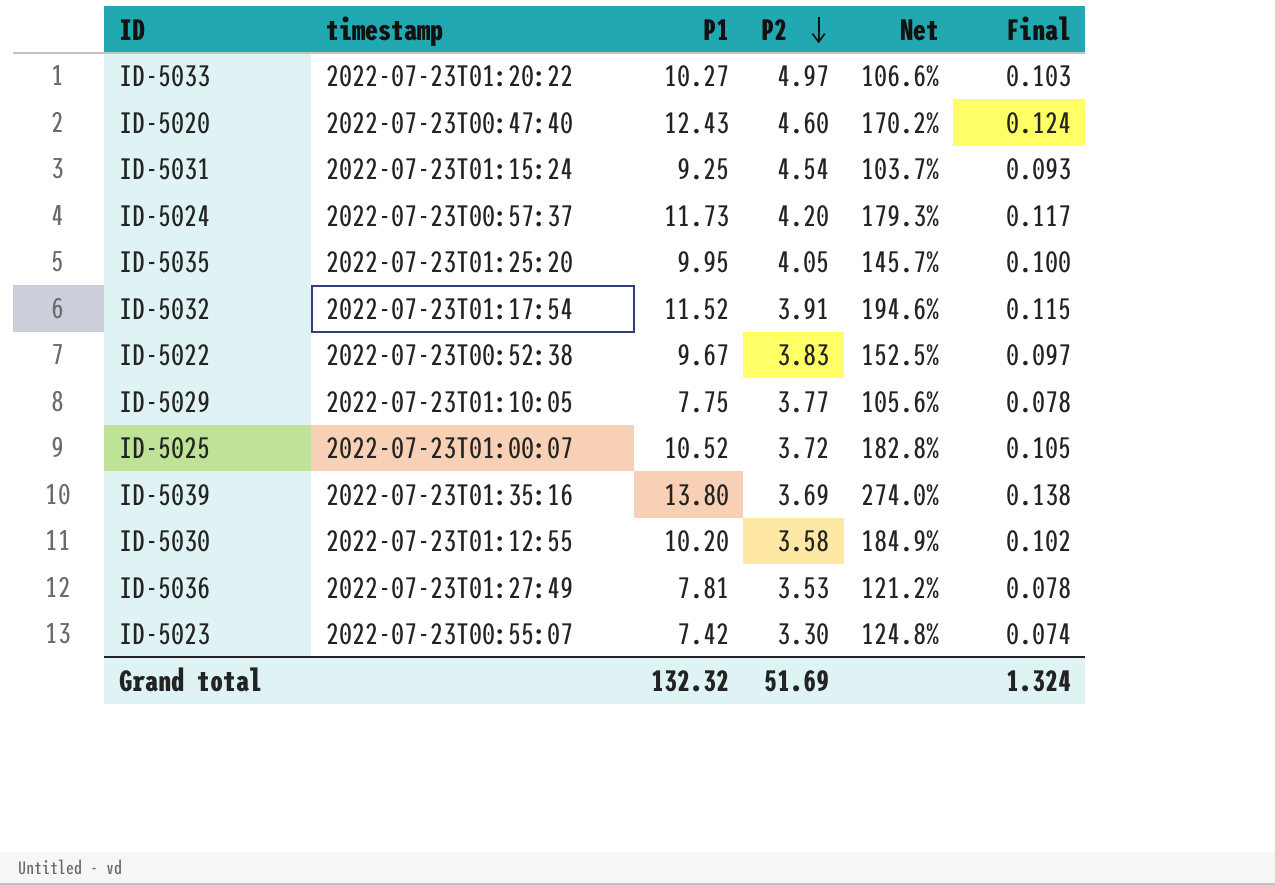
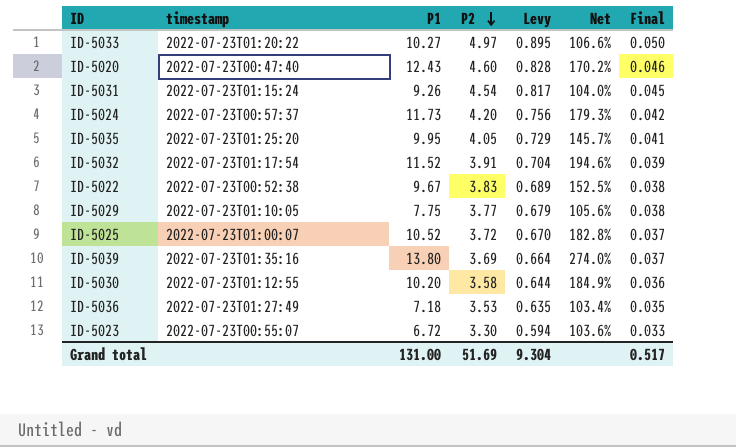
column Levy | formula: none -> [P2] * 0.18
column Final | formula: [P1] * 0.01 -> [P2] * 0.01
ID-5031 | P1: 9.25 -> 9.26
ID-5031 | Net: 103.7% -> 104.0%
ID-5036 | P1: 7.81 -> 7.18
ID-5036 | Net: 121.2% -> 103.4%
ID-5023 | P1: 7.42 -> 6.72
ID-5023 | Net: 124.8% -> 103.6%
Grand total | P1: 132.32 -> 131.00
Grand total | Final: 1.324 -> 0.517

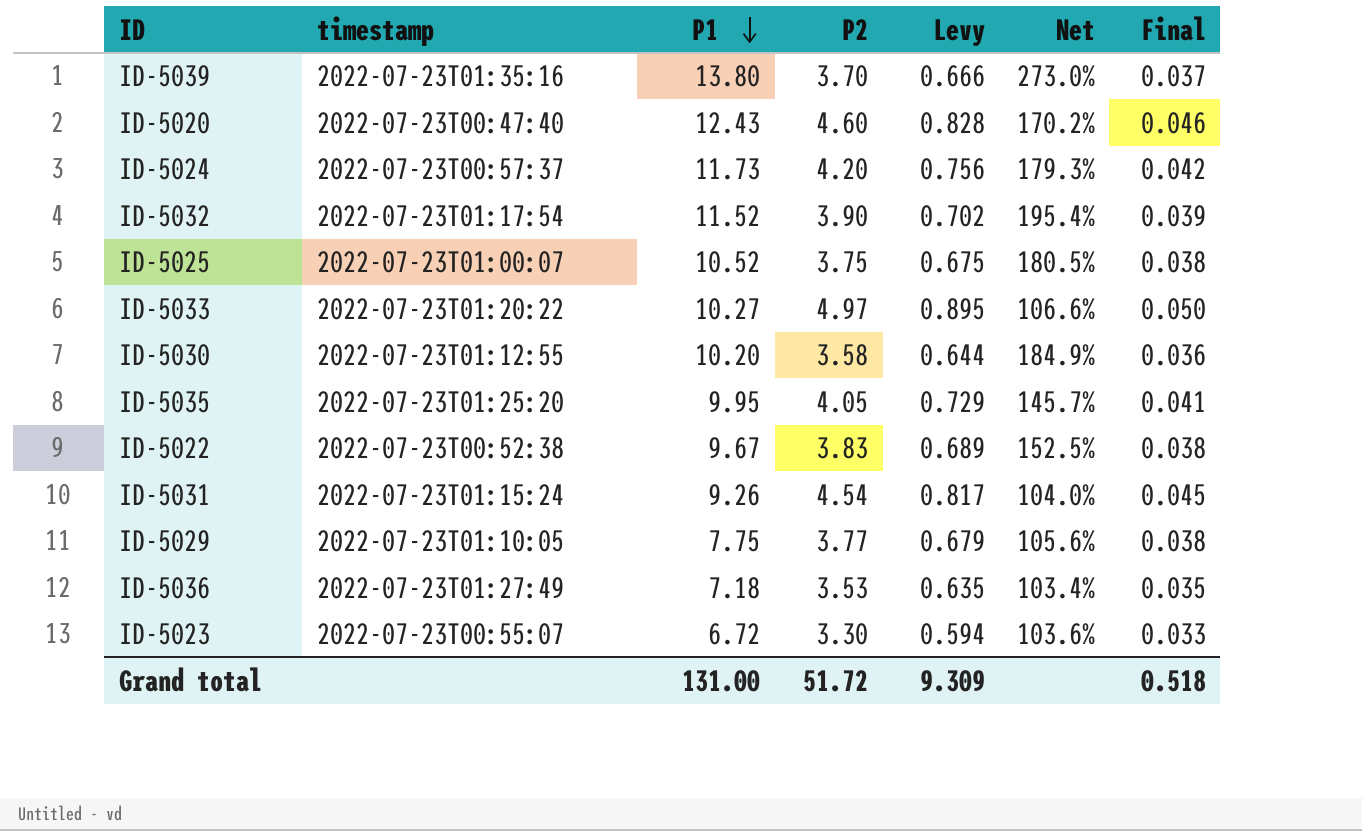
row order: P2 descending -> P1 descending
ID-5039 | P2: 3.69 -> 3.70
ID-5039 | Levy: 0.664 -> 0.666
ID-5039 | Net: 274.0% -> 273.0%
ID-5032 | P2: 3.91 -> 3.90
ID-5032 | Levy: 0.704 -> 0.702
ID-5032 | Net: 194.6% -> 195.4%
ID-5025 | P2: 3.72 -> 3.75
ID-5025 | Levy: 0.670 -> 0.675
ID-5025 | Net: 182.8% -> 180.5%
ID-5025 | Final: 0.037 -> 0.038
Grand total | P2: 51.69 -> 51.72
Grand total | Levy: 9.304 -> 9.309
Grand total | Final: 0.517 -> 0.518

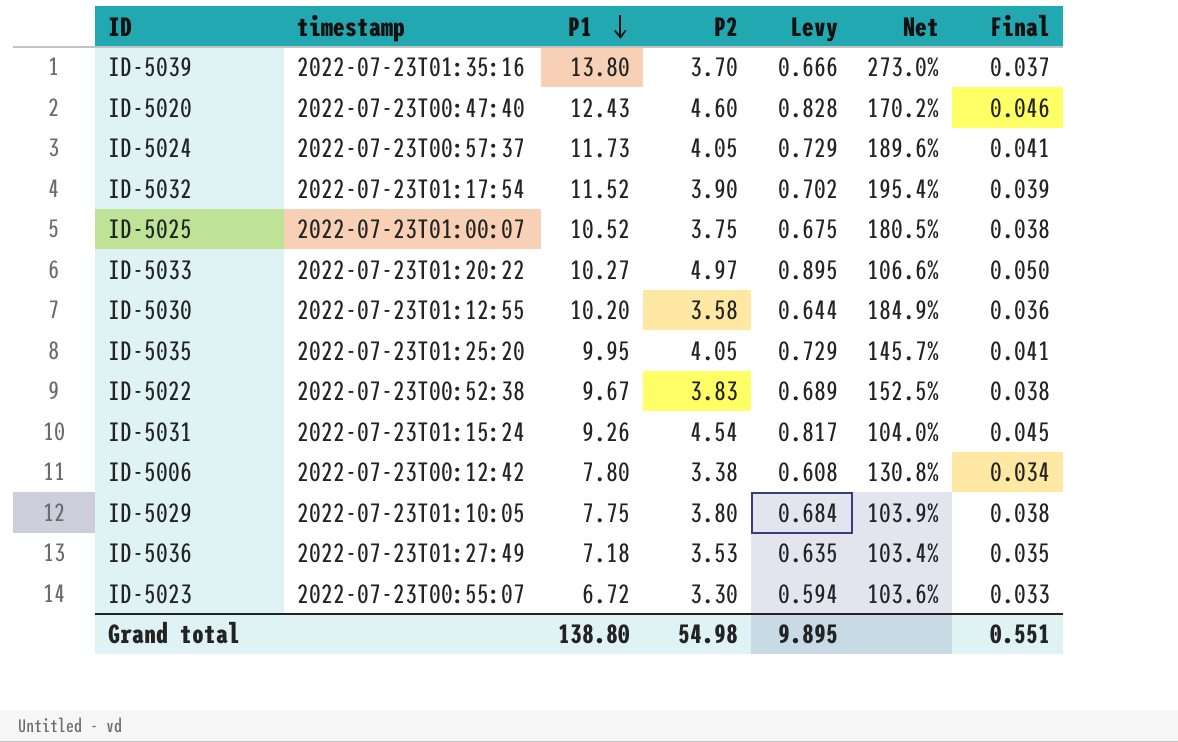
ID-5024 | P2: 4.20 -> 4.05
ID-5024 | Levy: 0.756 -> 0.729
ID-5024 | Net: 179.3% -> 189.6%
ID-5024 | Final: 0.042 -> 0.041
row ID-5006: none -> 2022-07-23T00:12:42 | 7.80 | 3.38 | 0.608 | 130.8% | 0.034
ID-5029 | P2: 3.77 -> 3.80
ID-5029 | Levy: 0.679 -> 0.684
ID-5029 | Net: 105.6% -> 103.9%
Grand total | P1: 131.00 -> 138.80
Grand total | P2: 51.72 -> 54.98
Grand total | Levy: 9.309 -> 9.895
Grand total | Final: 0.518 -> 0.551

